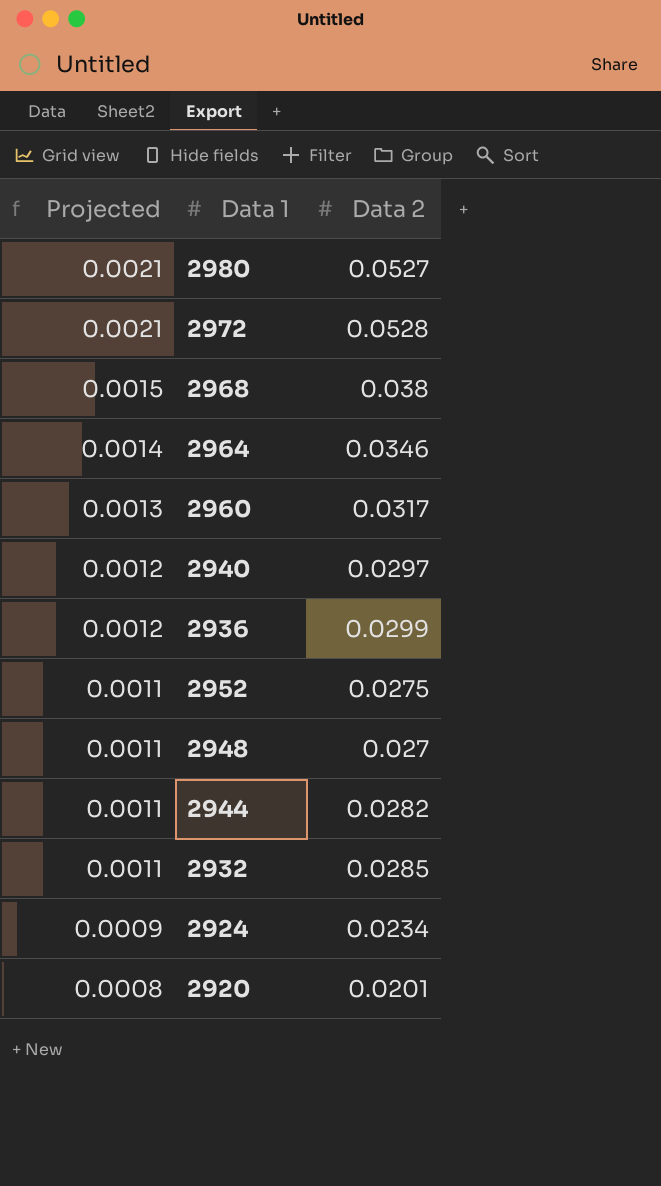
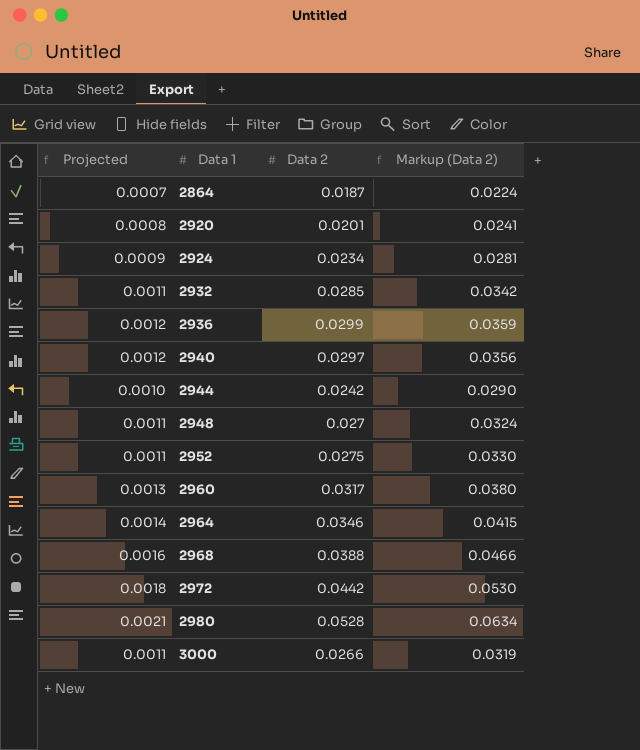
row order: Projected descending -> Data 1 ascending
column Markup (Data 2) | formula: none -> [Data 2] * 1.2
row 2864: none -> 0.0007 | 0.0187 | 0.0224
2944 | Projected: 0.0011 -> 0.0010
2944 | Data 2: 0.0282 -> 0.0242
2968 | Projected: 0.0015 -> 0.0016
2968 | Data 2: 0.038 -> 0.0388
2972 | Projected: 0.0021 -> 0.0018
2972 | Data 2: 0.0528 -> 0.0442
2980 | Data 2: 0.0527 -> 0.0528
row 3000: none -> 0.0011 | 0.0266 | 0.0319

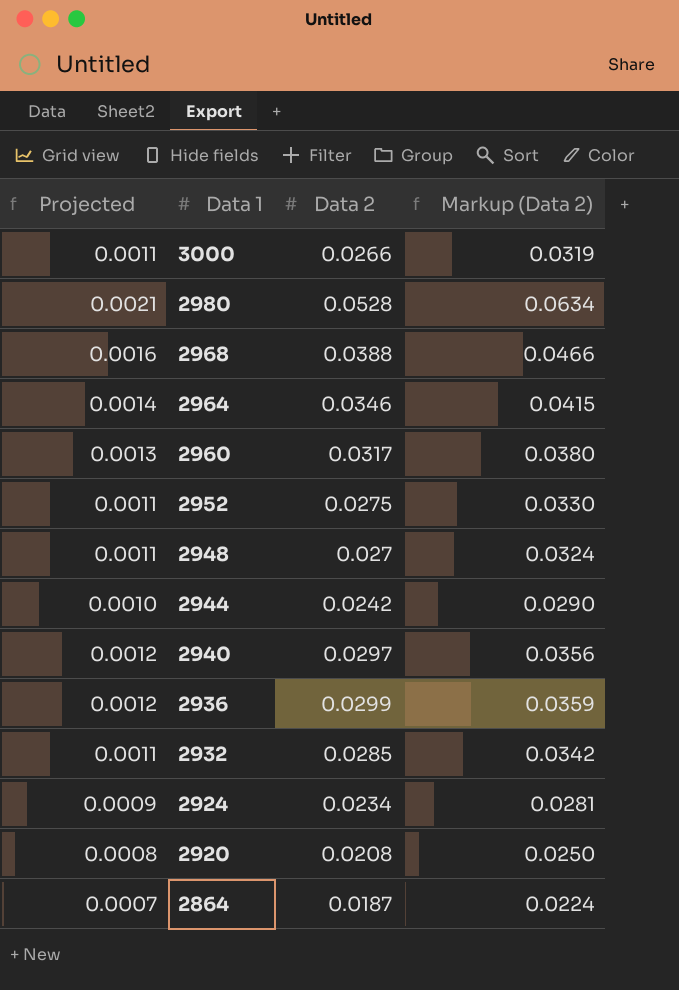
row order: Data 1 ascending -> Data 1 descending
row 2972: 0.0018 | 0.0442 | 0.0530 -> none
2920 | Data 2: 0.0201 -> 0.0208
2920 | Markup (Data 2): 0.0241 -> 0.0250

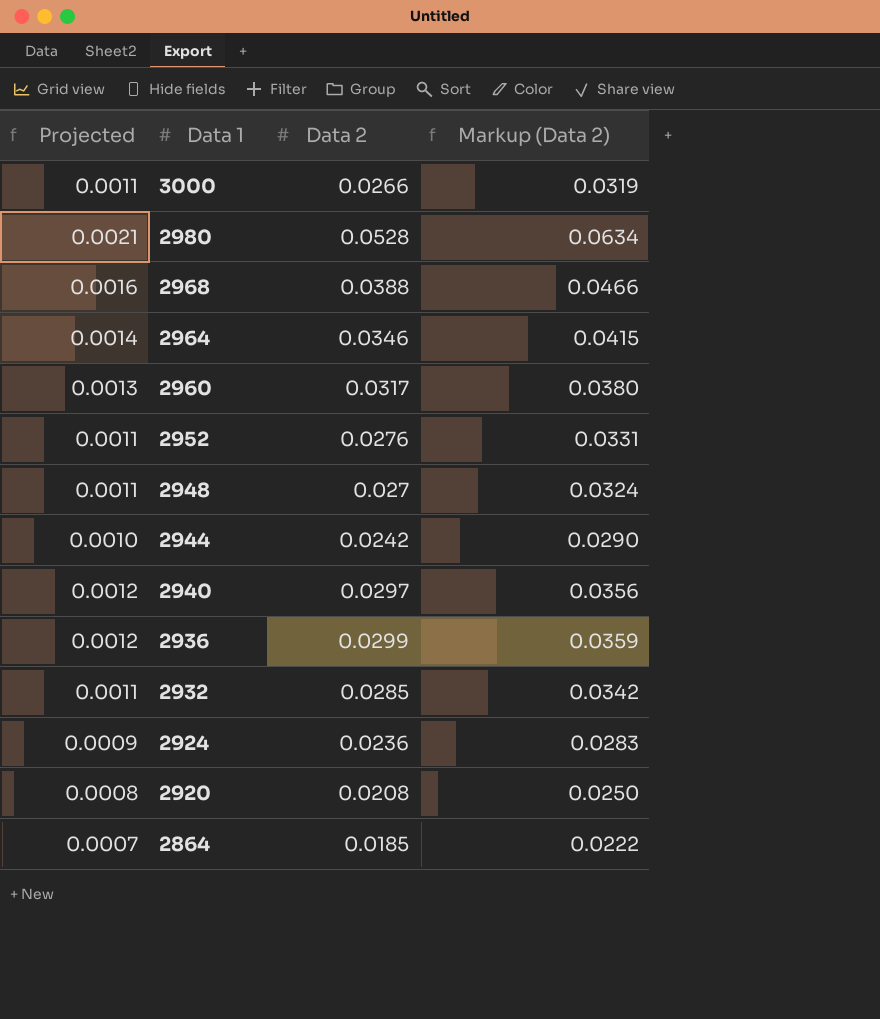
2952 | Data 2: 0.0275 -> 0.0276
2952 | Markup (Data 2): 0.0330 -> 0.0331
2924 | Data 2: 0.0234 -> 0.0236
2924 | Markup (Data 2): 0.0281 -> 0.0283
2864 | Data 2: 0.0187 -> 0.0185
2864 | Markup (Data 2): 0.0224 -> 0.0222

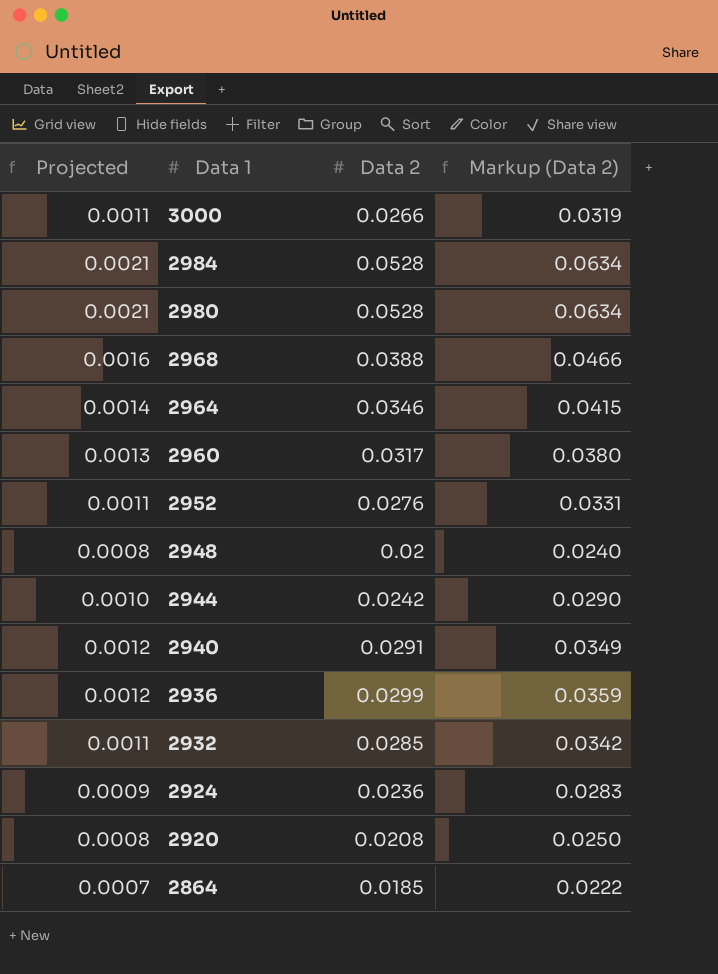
row 2984: none -> 0.0021 | 0.0528 | 0.0634
2948 | Projected: 0.0011 -> 0.0008
2948 | Data 2: 0.027 -> 0.02
2948 | Markup (Data 2): 0.0324 -> 0.0240
2940 | Data 2: 0.0297 -> 0.0291
2940 | Markup (Data 2): 0.0356 -> 0.0349

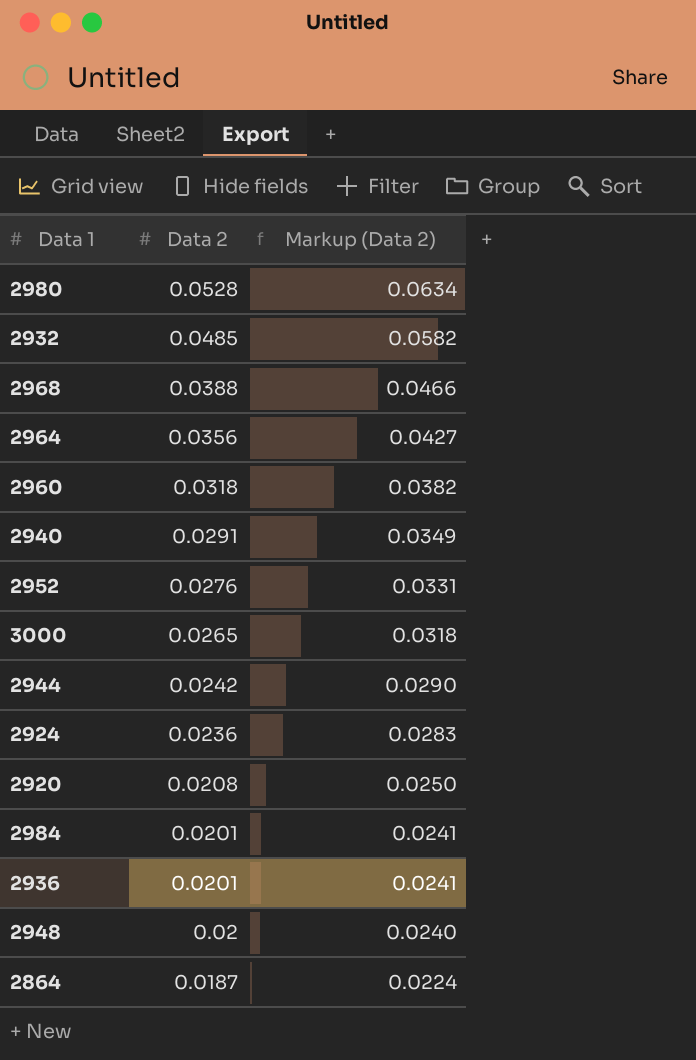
row order: Data 1 descending -> Data 2 descending
column Projected | formula: [Data 2] * 0.04 -> none
2932 | Data 2: 0.0285 -> 0.0485
2932 | Markup (Data 2): 0.0342 -> 0.0582
2964 | Data 2: 0.0346 -> 0.0356
2964 | Markup (Data 2): 0.0415 -> 0.0427
2960 | Data 2: 0.0317 -> 0.0318
2960 | Markup (Data 2): 0.0380 -> 0.0382
3000 | Data 2: 0.0266 -> 0.0265
3000 | Markup (Data 2): 0.0319 -> 0.0318
2984 | Data 2: 0.0528 -> 0.0201
2984 | Markup (Data 2): 0.0634 -> 0.0241
2936 | Data 2: 0.0299 -> 0.0201
2936 | Markup (Data 2): 0.0359 -> 0.0241
2864 | Data 2: 0.0185 -> 0.0187
2864 | Markup (Data 2): 0.0222 -> 0.0224

